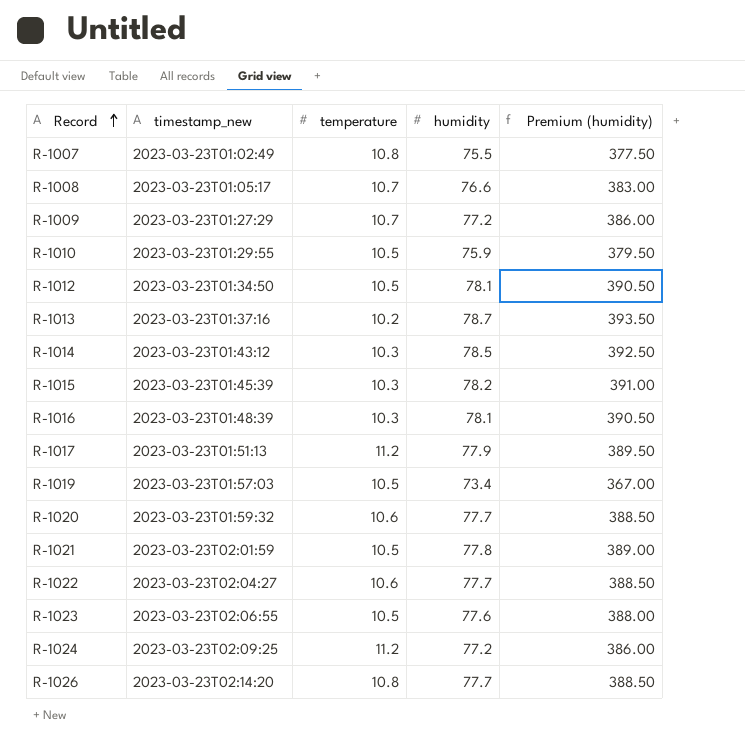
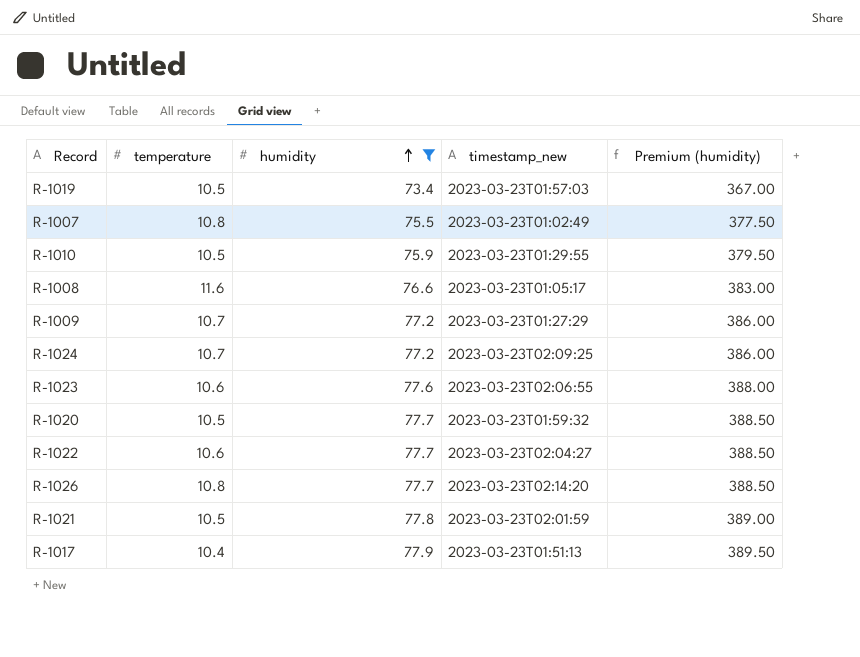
filter: none -> humidity <= 77.9
row order: Record ascending -> humidity ascending
column timestamp_new | position: 2 -> 4
R-1008 | temperature: 10.7 -> 11.6
R-1024 | temperature: 11.2 -> 10.7
R-1023 | temperature: 10.5 -> 10.6
R-1020 | temperature: 10.6 -> 10.5
R-1017 | temperature: 11.2 -> 10.4

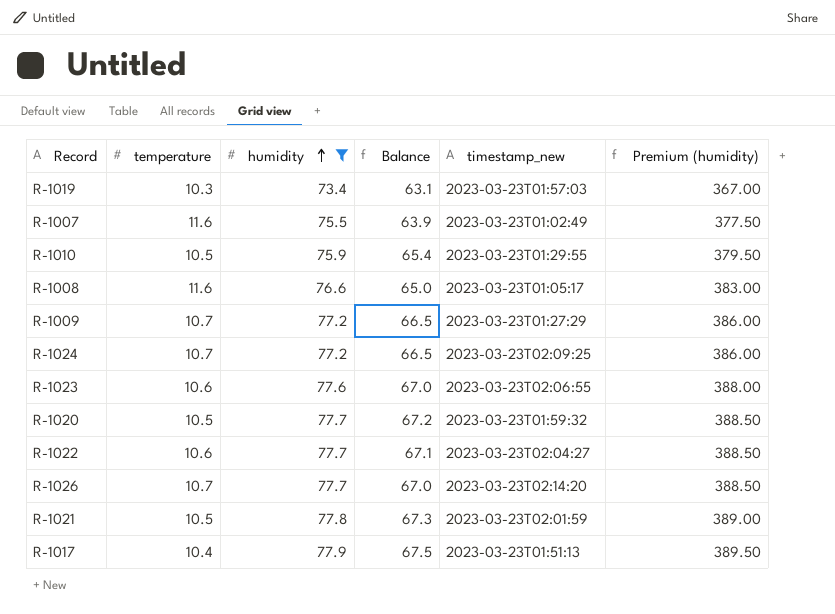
column Balance | formula: none -> [humidity] - [temperature]
R-1019 | temperature: 10.5 -> 10.3
R-1007 | temperature: 10.8 -> 11.6
R-1026 | temperature: 10.8 -> 10.7

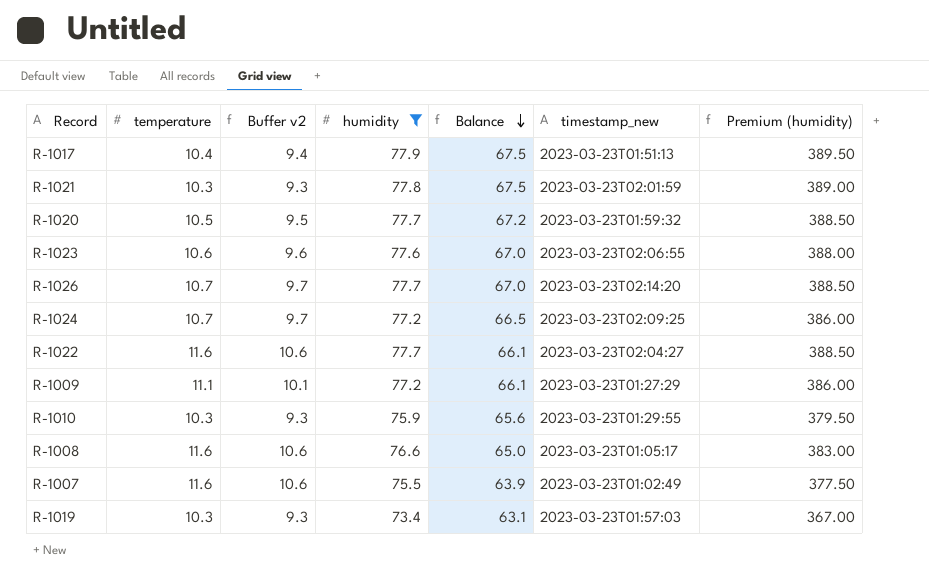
row order: humidity ascending -> Balance descending
column Buffer v2 | formula: none -> [temperature] - 1
R-1021 | temperature: 10.5 -> 10.3
R-1021 | Balance: 67.3 -> 67.5
R-1022 | temperature: 10.6 -> 11.6
R-1022 | Balance: 67.1 -> 66.1
R-1009 | temperature: 10.7 -> 11.1
R-1009 | Balance: 66.5 -> 66.1
R-1010 | temperature: 10.5 -> 10.3
R-1010 | Balance: 65.4 -> 65.6

